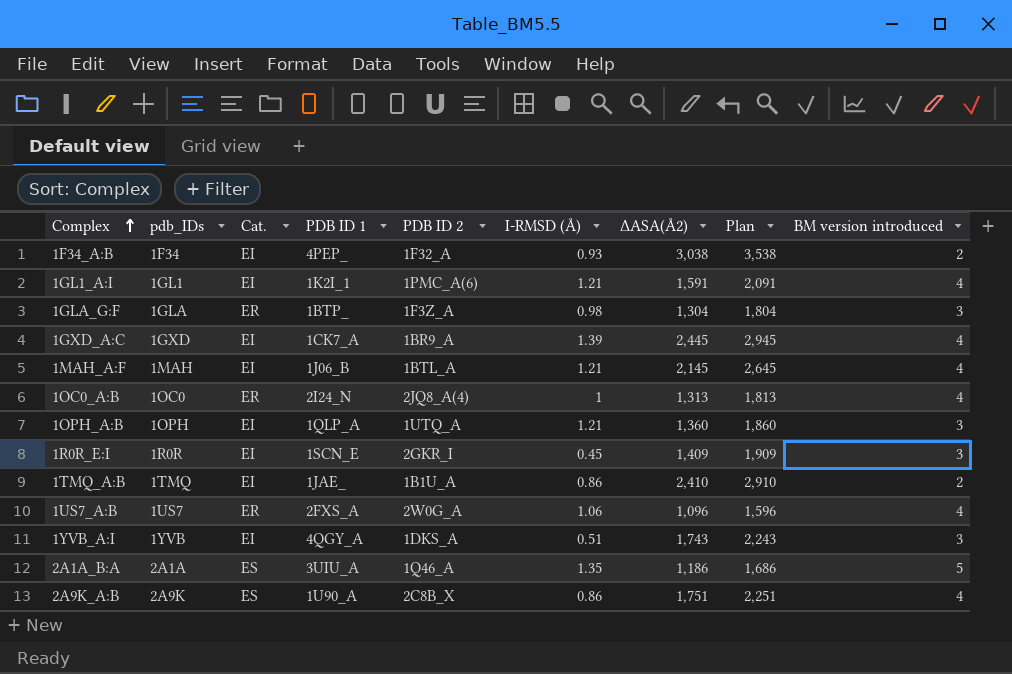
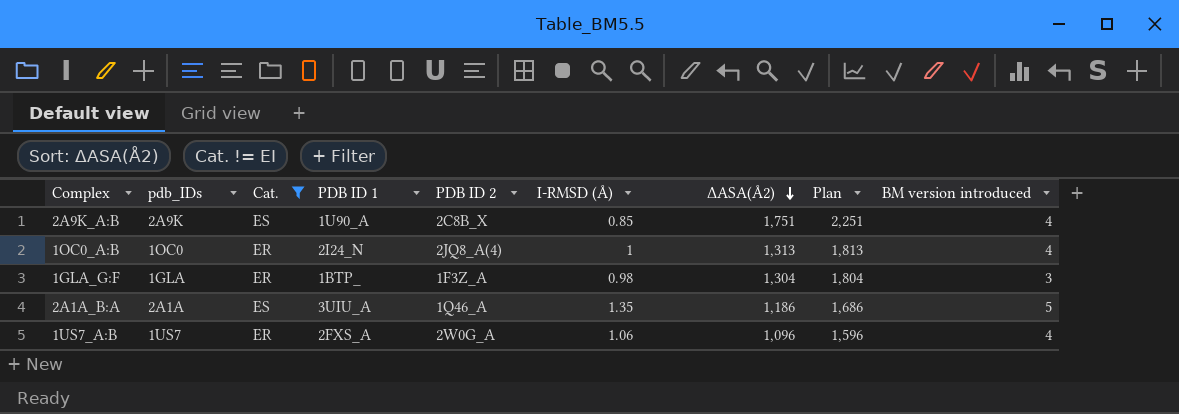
filter: none -> Cat. != EI
row order: Complex ascending -> ΔASA(Å2) descending
2A9K_A:B | I-RMSD (Å): 0.86 -> 0.85

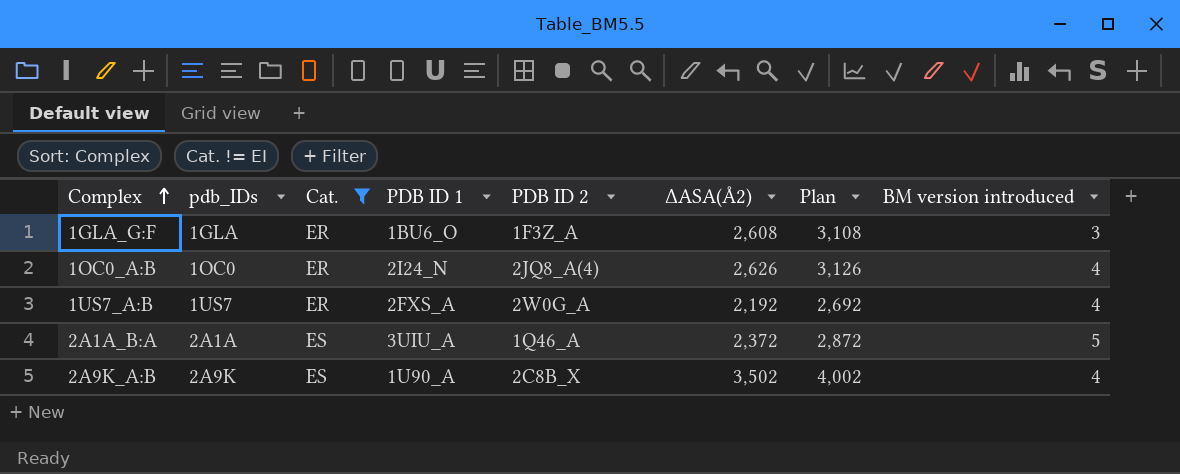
row order: ΔASA(Å2) descending -> Complex ascending
column I-RMSD (Å) | position: 6 -> none
1GLA_G:F | PDB ID 1: 1BTP_ -> 1BU6_O
1GLA_G:F | ΔASA(Å2): 1,304 -> 2,608
1GLA_G:F | Plan: 1,804 -> 3,108
1OC0_A:B | ΔASA(Å2): 1,313 -> 2,626
1OC0_A:B | Plan: 1,813 -> 3,126
1US7_A:B | ΔASA(Å2): 1,096 -> 2,192
1US7_A:B | Plan: 1,596 -> 2,692
2A1A_B:A | ΔASA(Å2): 1,186 -> 2,372
2A1A_B:A | Plan: 1,686 -> 2,872
2A9K_A:B | ΔASA(Å2): 1,751 -> 3,502
2A9K_A:B | Plan: 2,251 -> 4,002

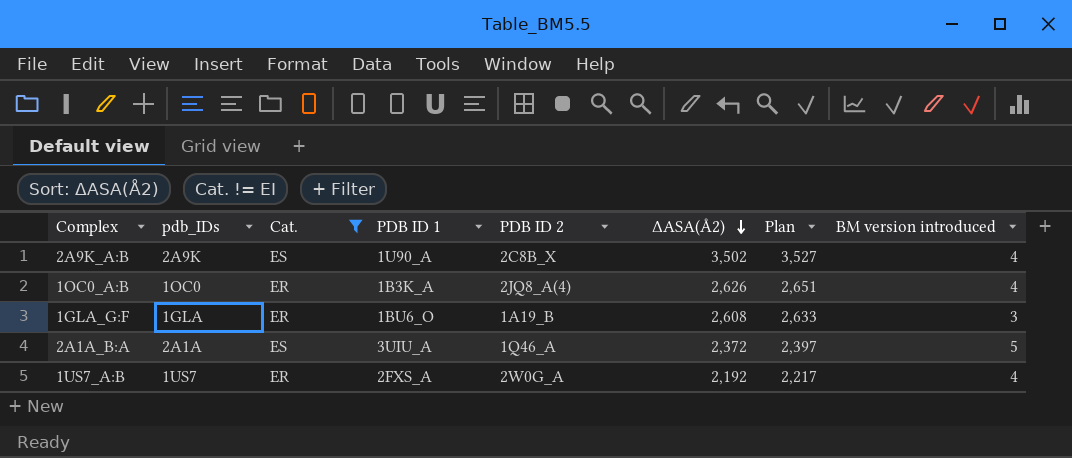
row order: Complex ascending -> ΔASA(Å2) descending
column Plan | formula: [ΔASA(Å2)] + 500 -> [ΔASA(Å2)] + 25
1OC0_A:B | PDB ID 1: 2I24_N -> 1B3K_A
1GLA_G:F | PDB ID 2: 1F3Z_A -> 1A19_B

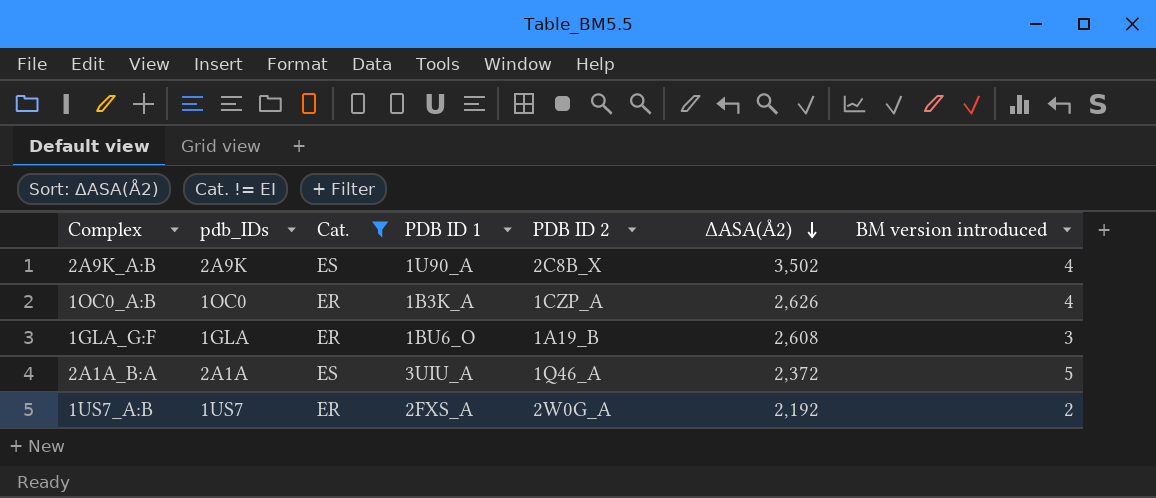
column Plan | formula: [ΔASA(Å2)] + 25 -> none
1OC0_A:B | PDB ID 2: 2JQ8_A(4) -> 1CZP_A
1US7_A:B | BM version introduced: 4 -> 2

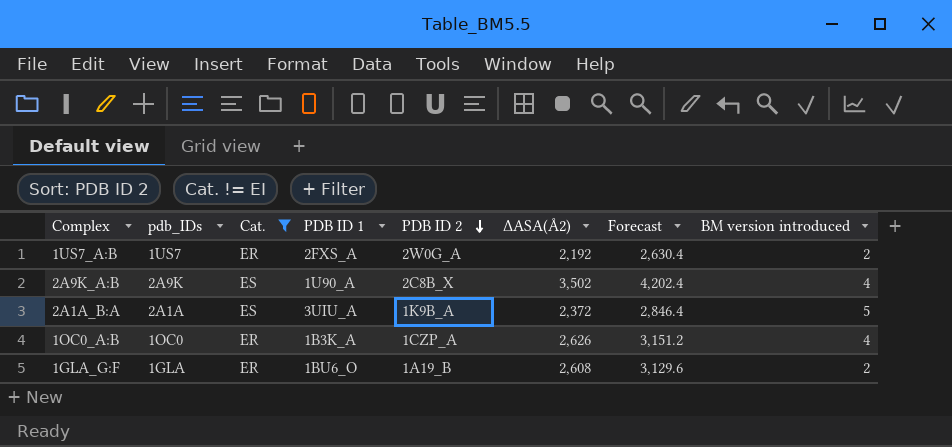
row order: ΔASA(Å2) descending -> PDB ID 2 descending
column Forecast | formula: none -> [ΔASA(Å2)] * 1.2
2A1A_B:A | PDB ID 2: 1Q46_A -> 1K9B_A
1GLA_G:F | BM version introduced: 3 -> 2

